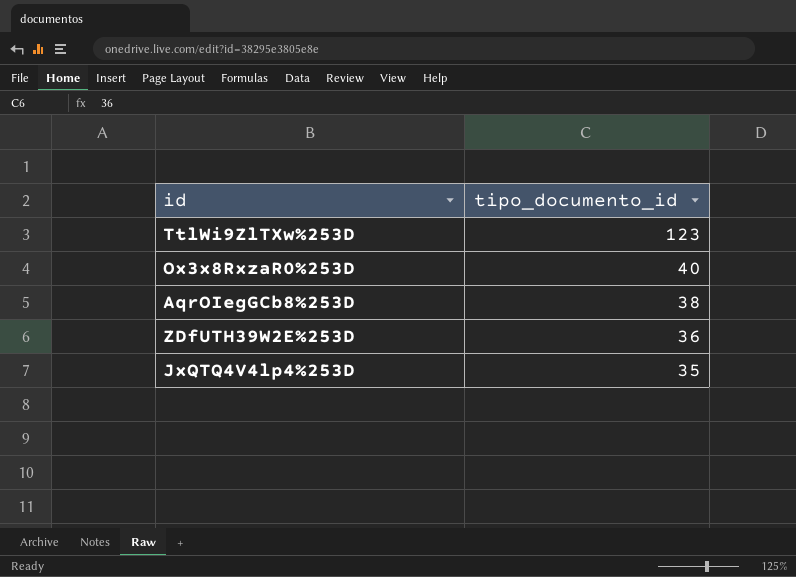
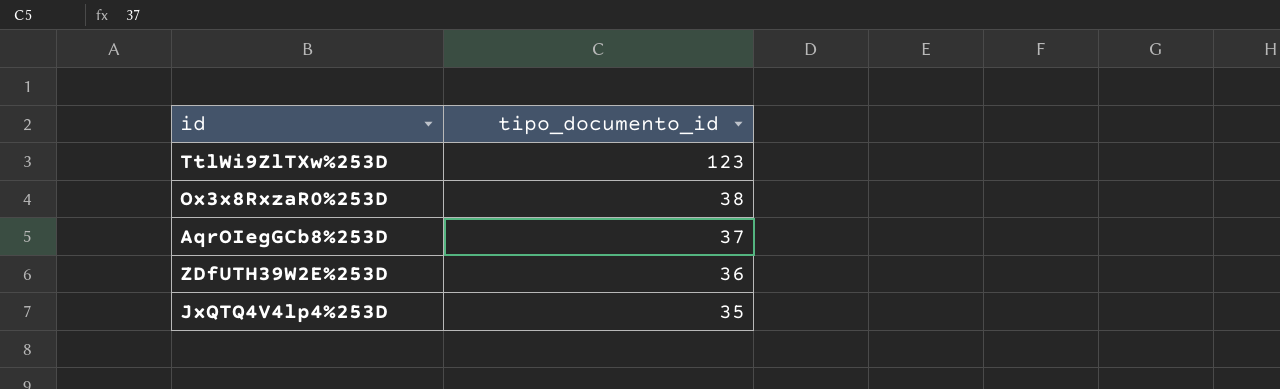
Ox3x8RxzaR0%253D | tipo_documento_id: 40 -> 38
AqrOIegGCb8%253D | tipo_documento_id: 38 -> 37

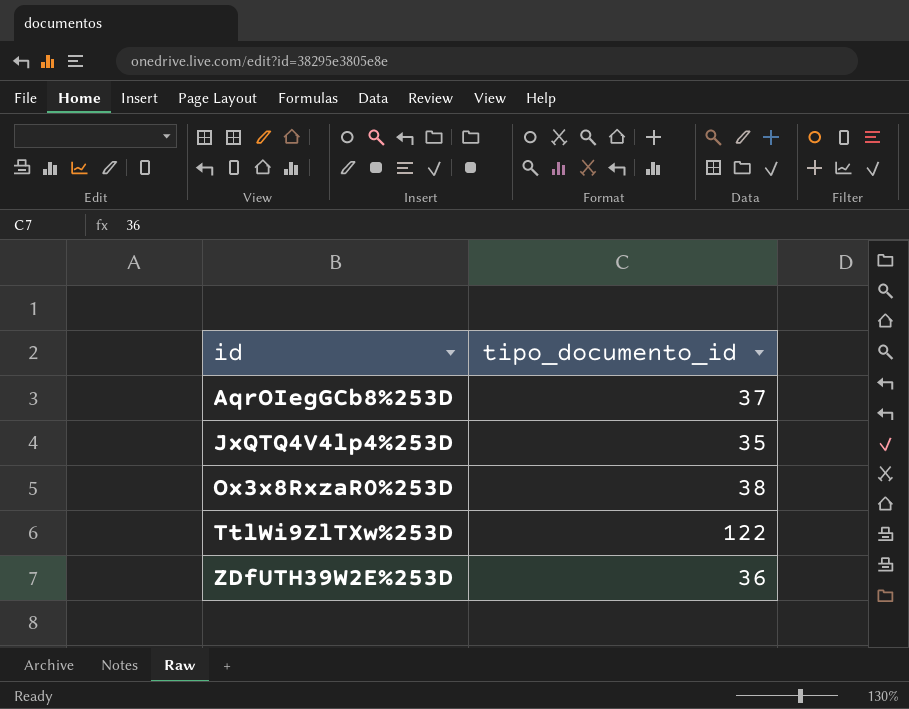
row order: tipo_documento_id descending -> id ascending
TtlWi9ZlTXw%253D | tipo_documento_id: 123 -> 122

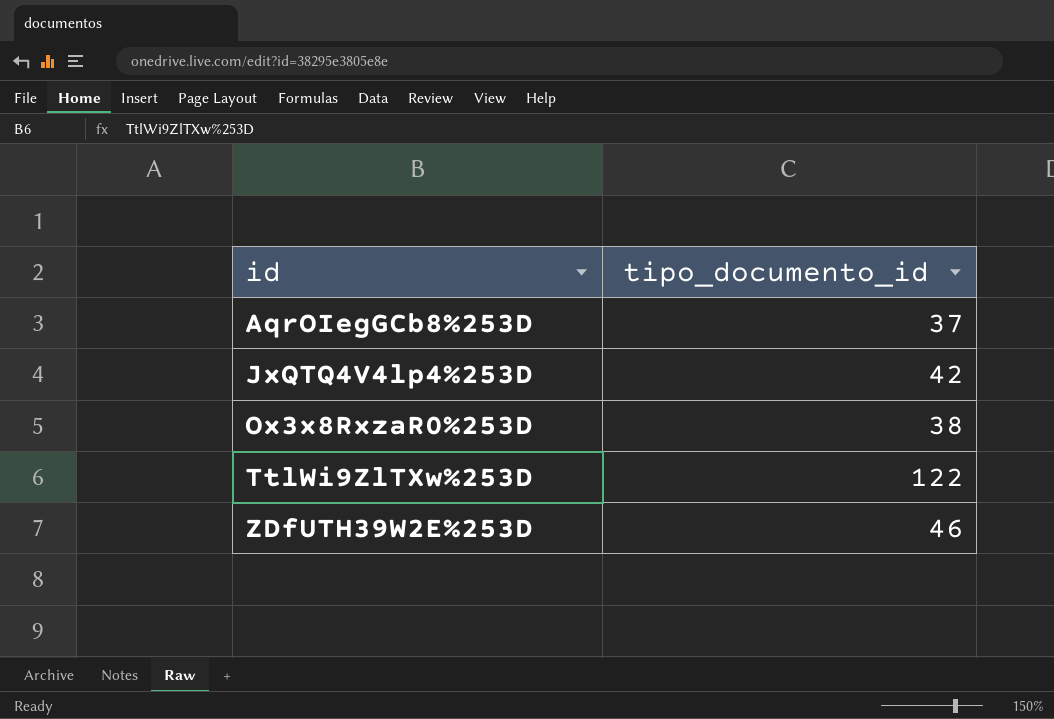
JxQTQ4V4lp4%253D | tipo_documento_id: 35 -> 42
ZDfUTH39W2E%253D | tipo_documento_id: 36 -> 46

